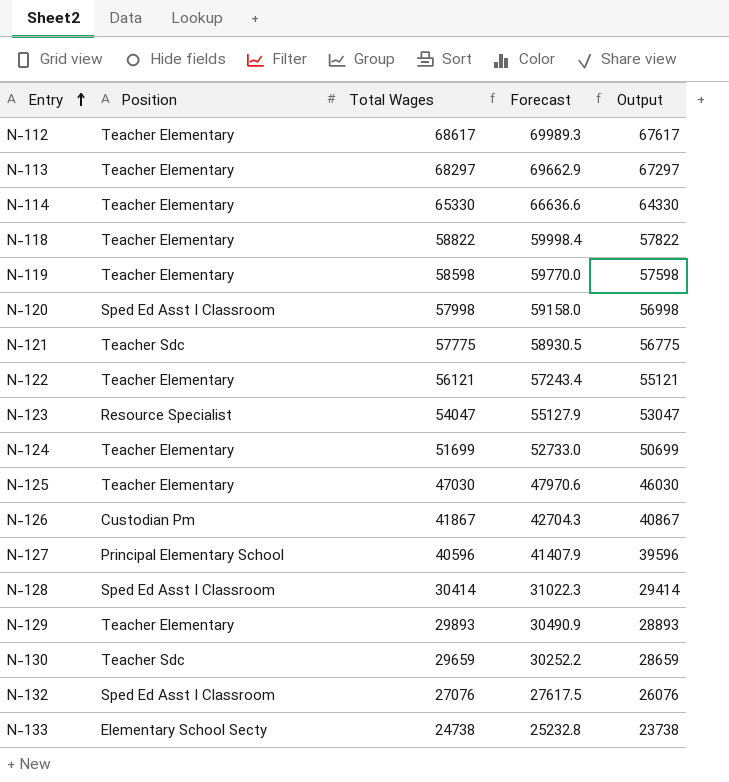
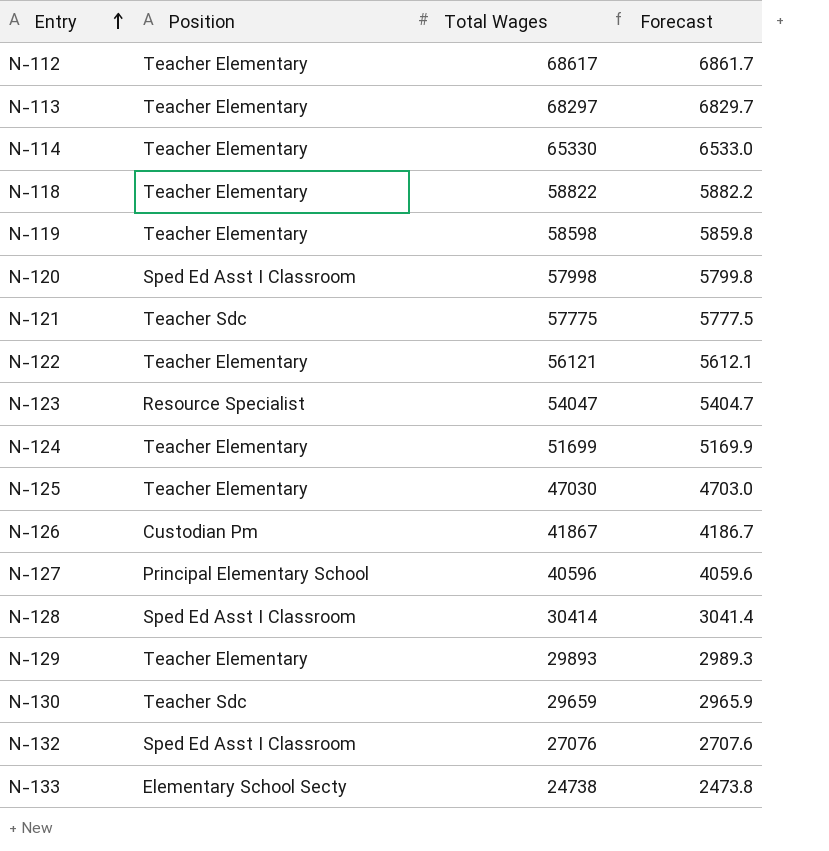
column Output | formula: [Total Wages] - 1000 -> none
column Forecast | formula: [Total Wages] * 1.02 -> [Total Wages] * 0.1

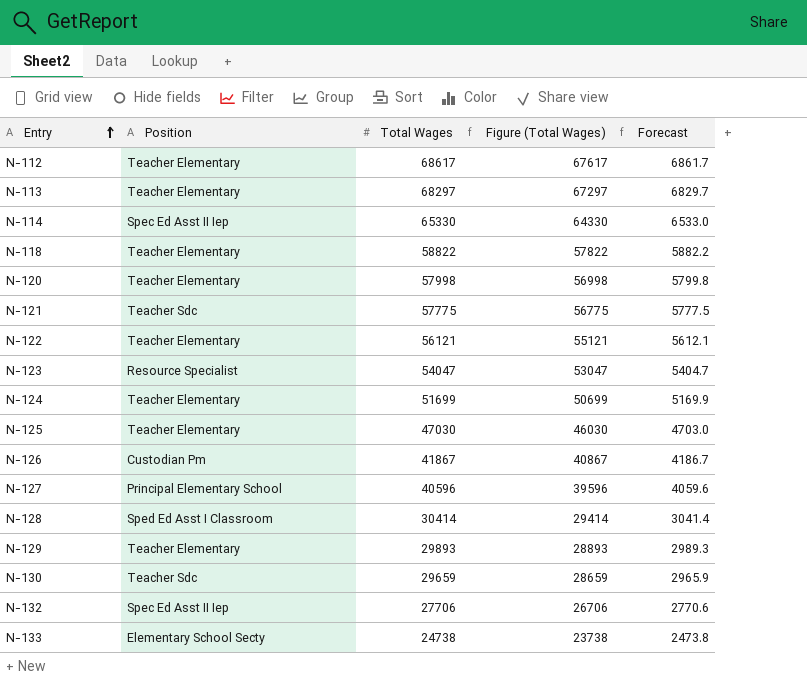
column Figure (Total Wages) | formula: none -> [Total Wages] - 1000
row N-119: Teacher Elementary | 58598 | 5859.8 -> none
N-114 | Position: Teacher Elementary -> Spec Ed Asst II Iep
N-120 | Position: Sped Ed Asst I Classroom -> Teacher Elementary
N-132 | Position: Sped Ed Asst I Classroom -> Spec Ed Asst II Iep
N-132 | Total Wages: 27076 -> 27706
N-132 | Forecast: 2707.6 -> 2770.6

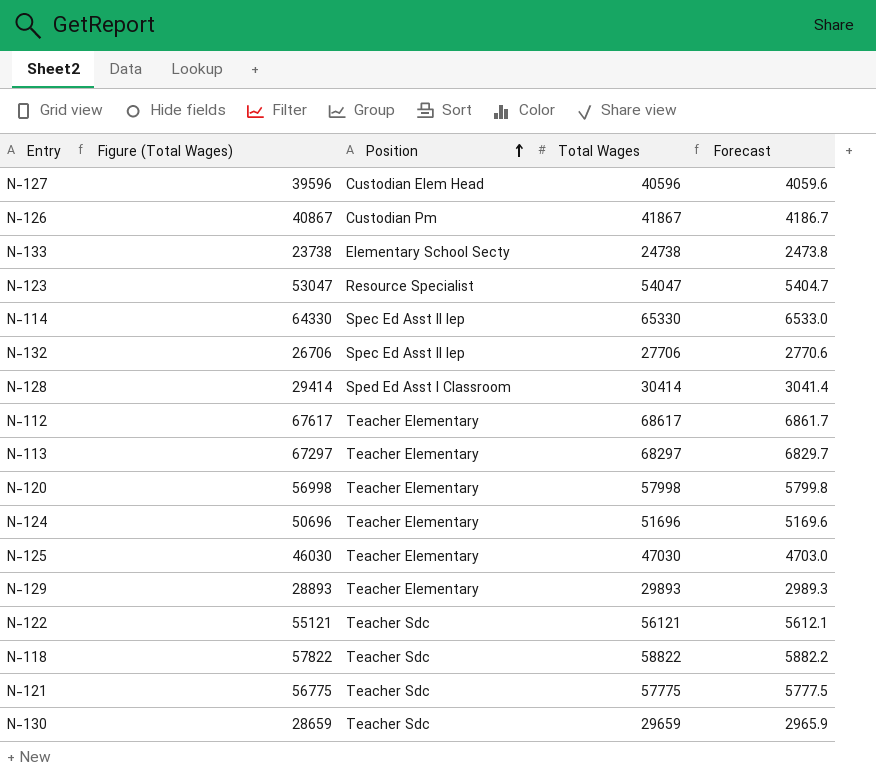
row order: Entry ascending -> Position ascending
column Figure (Total Wages) | position: 4 -> 2
N-127 | Position: Principal Elementary School -> Custodian Elem Head
N-124 | Figure (Total Wages): 50699 -> 50696
N-124 | Total Wages: 51699 -> 51696
N-124 | Forecast: 5169.9 -> 5169.6
N-122 | Position: Teacher Elementary -> Teacher Sdc
N-118 | Position: Teacher Elementary -> Teacher Sdc

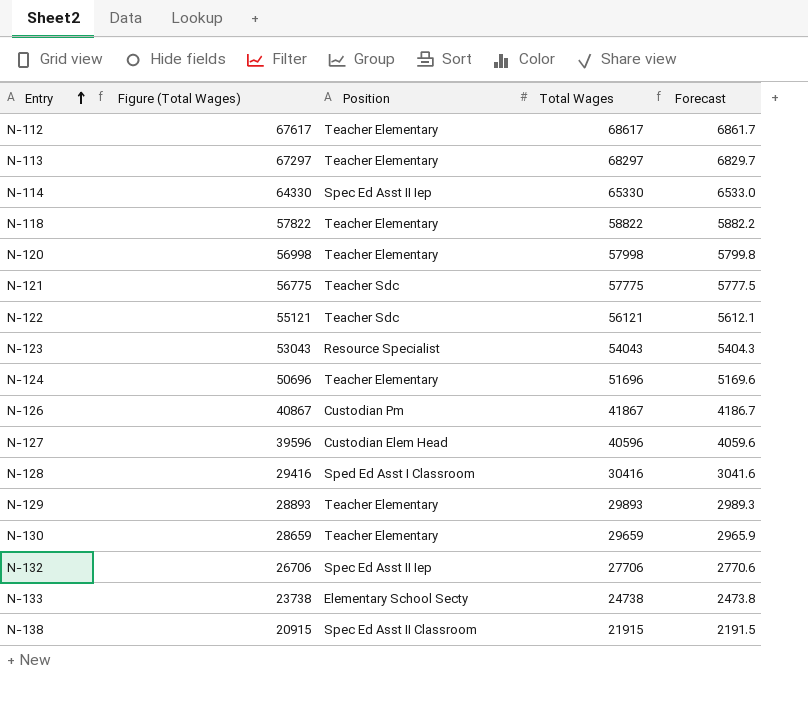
row order: Position ascending -> Entry ascending
row N-125: 46030 | Teacher Elementary | 47030 | 4703.0 -> none
N-118 | Position: Teacher Sdc -> Teacher Elementary
N-123 | Figure (Total Wages): 53047 -> 53043
N-123 | Total Wages: 54047 -> 54043
N-123 | Forecast: 5404.7 -> 5404.3
N-128 | Figure (Total Wages): 29414 -> 29416
N-128 | Total Wages: 30414 -> 30416
N-128 | Forecast: 3041.4 -> 3041.6
N-130 | Position: Teacher Sdc -> Teacher Elementary
row N-138: none -> 20915 | Spec Ed Asst II Classroom | 21915 | 2191.5

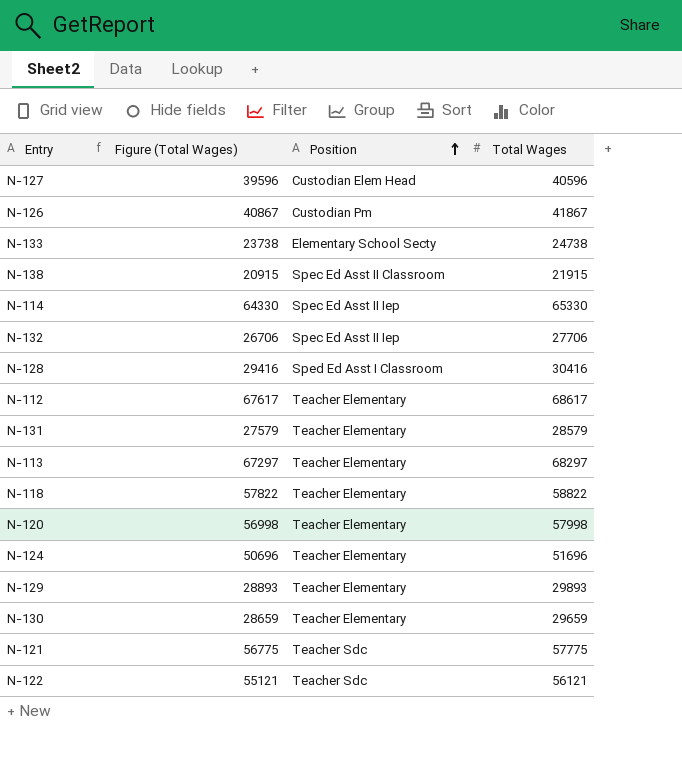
row order: Entry ascending -> Position ascending
column Forecast | formula: [Total Wages] * 0.1 -> none
row N-123: 53043 | Resource Specialist | 54043 | 5404.3 -> none
row N-131: none -> 27579 | Teacher Elementary | 28579

